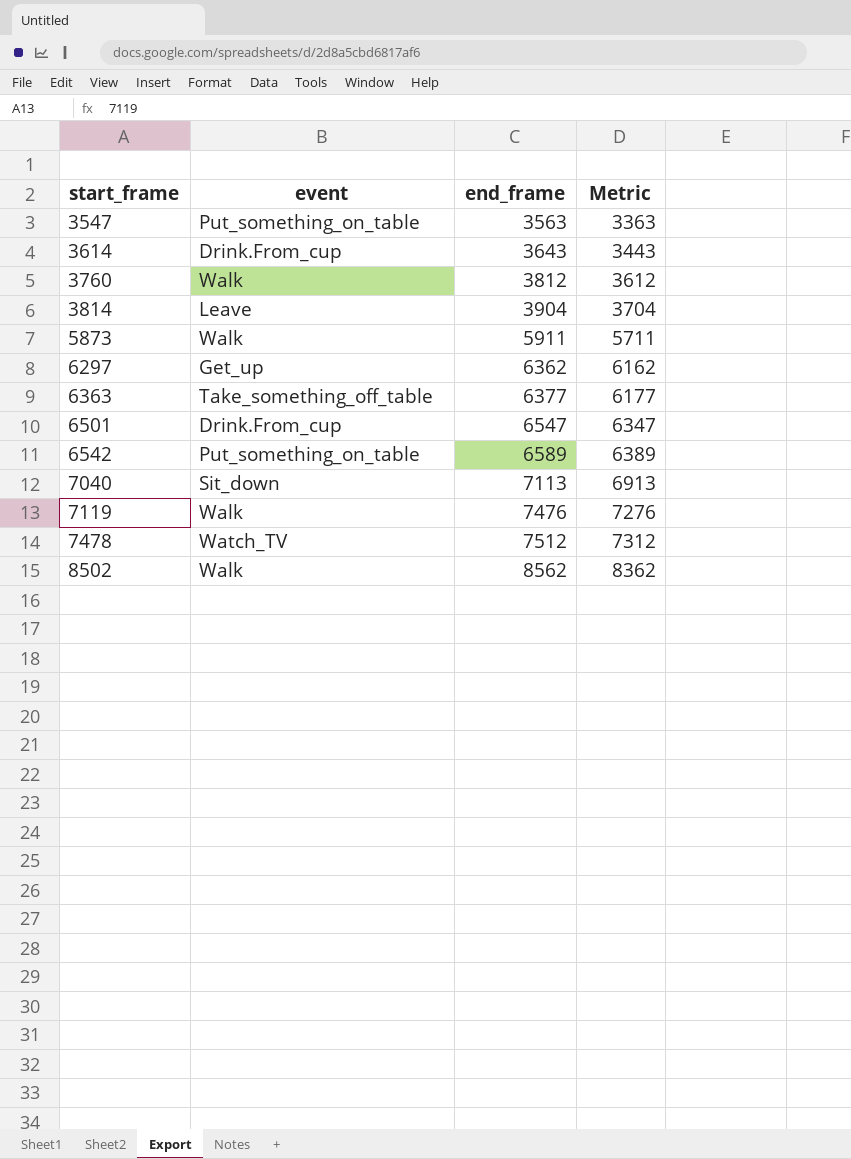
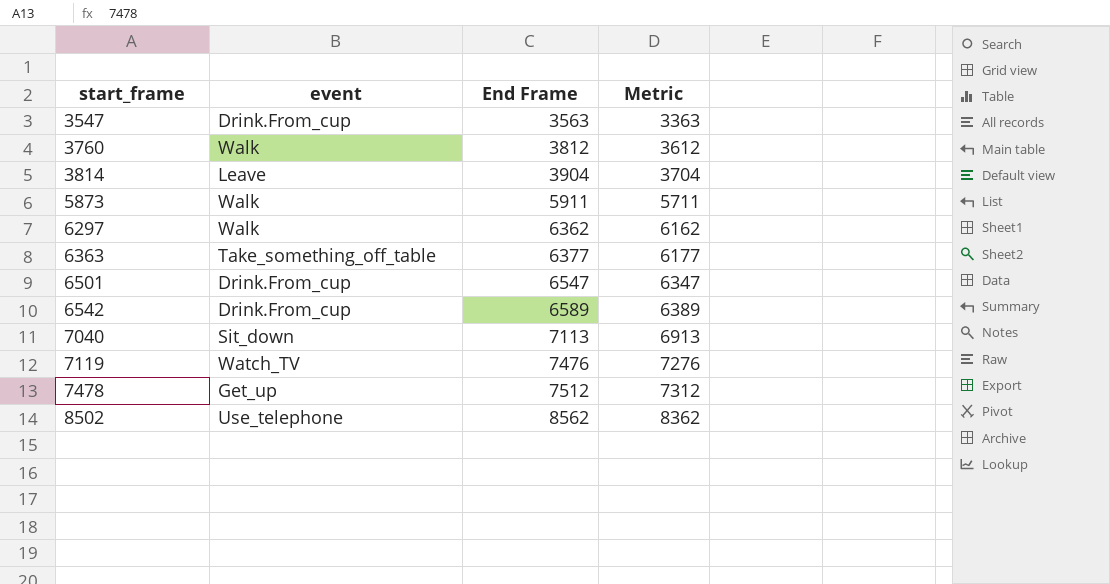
column name: end_frame -> End Frame
row 3614: Drink.From_cup | 3643 | 3443 -> none
3547 | event: Put_something_on_table -> Drink.From_cup
6297 | event: Get_up -> Walk
6542 | event: Put_something_on_table -> Drink.From_cup
7119 | event: Walk -> Watch_TV
7478 | event: Watch_TV -> Get_up
8502 | event: Walk -> Use_telephone

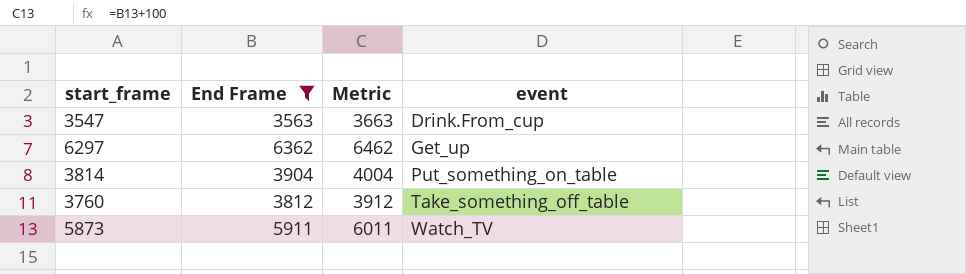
filter: none -> End Frame <= 6362
row order: start_frame ascending -> event ascending
column Metric | formula: [End Frame] - 200 -> [End Frame] + 100
column event | position: 2 -> 4
6297 | event: Walk -> Get_up
3814 | event: Leave -> Put_something_on_table
3760 | event: Walk -> Take_something_off_table
5873 | event: Walk -> Watch_TV

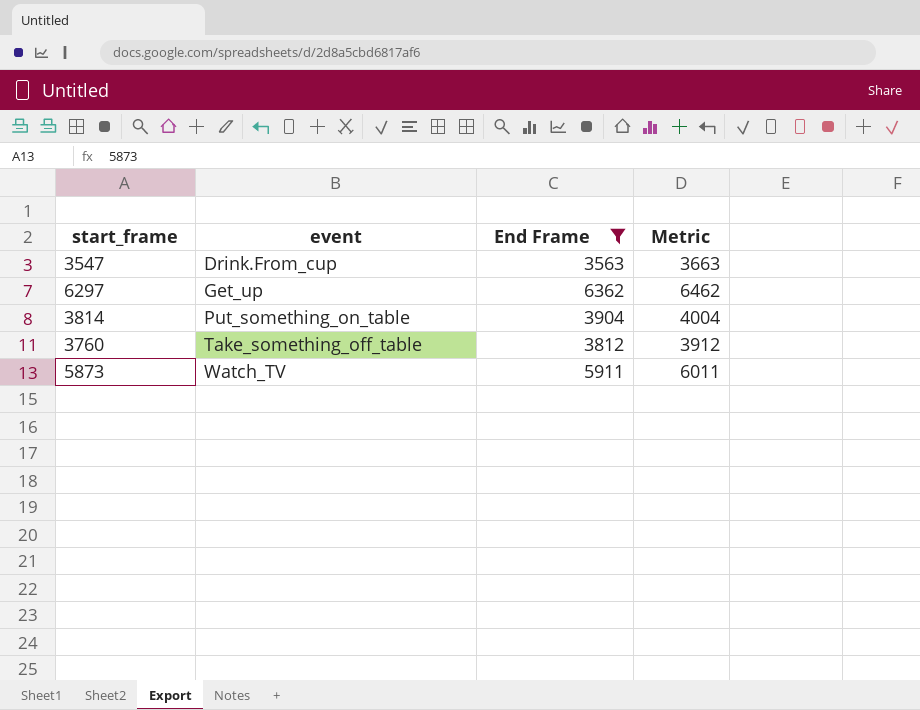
column event | position: 4 -> 2

